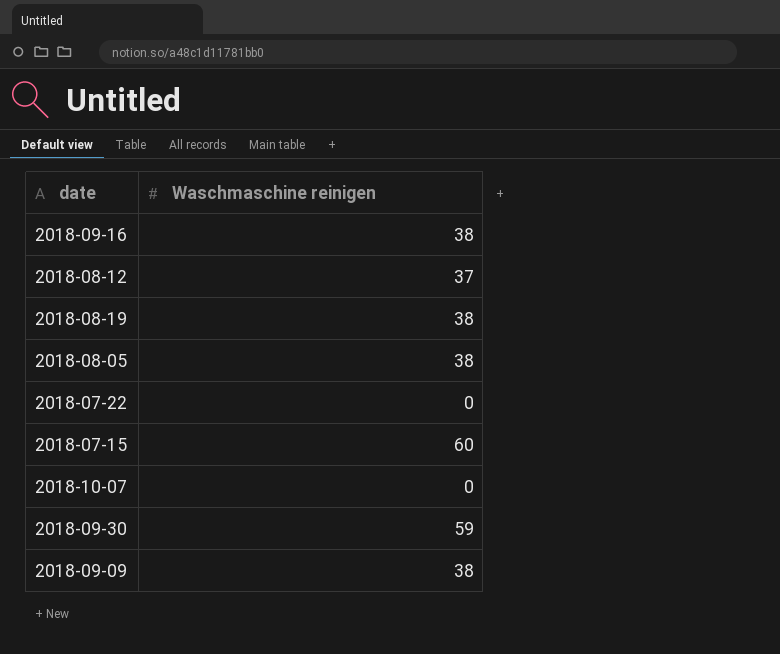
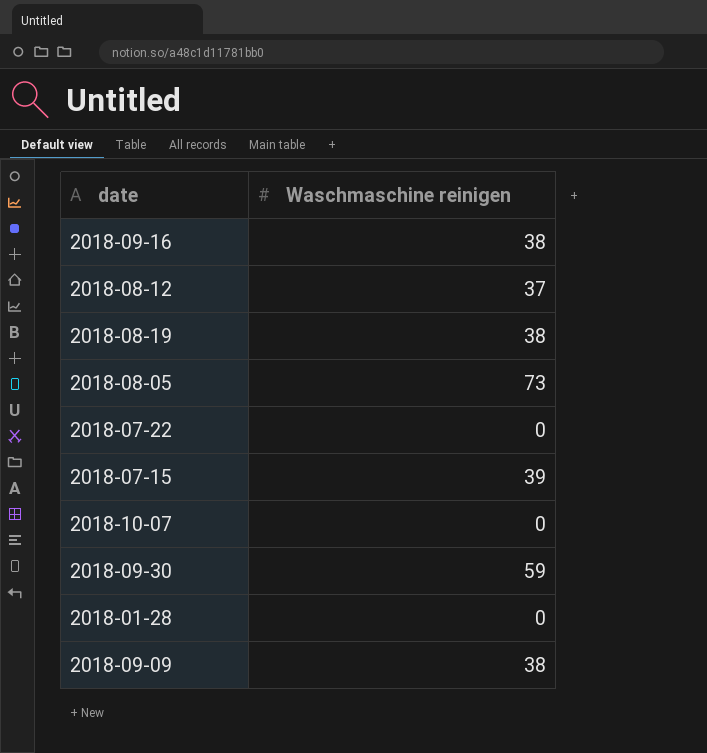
2018-08-05 | Waschmaschine reinigen: 38 -> 73
2018-07-15 | Waschmaschine reinigen: 60 -> 39
row 2018-01-28: none -> 0

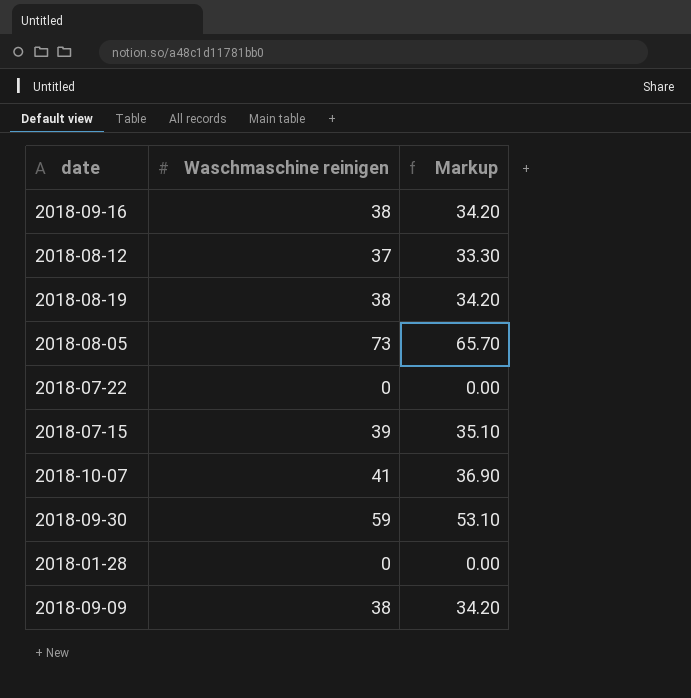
column Markup | formula: none -> [Waschmaschine reinigen] * 0.9
2018-10-07 | Waschmaschine reinigen: 0 -> 41

